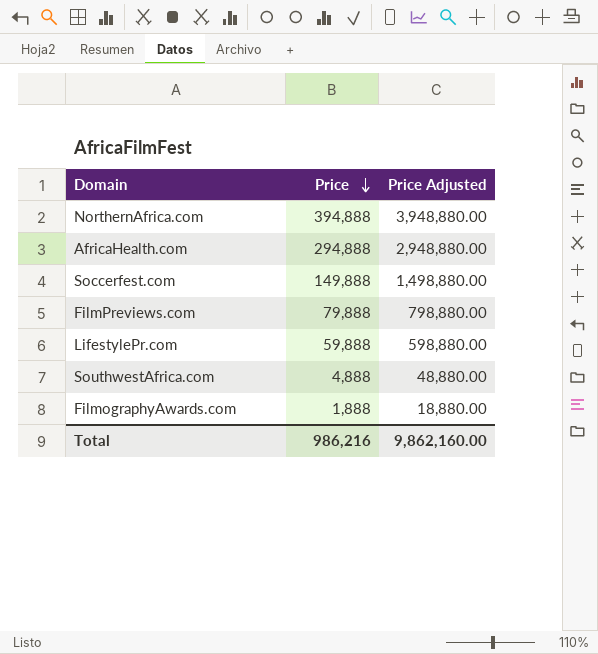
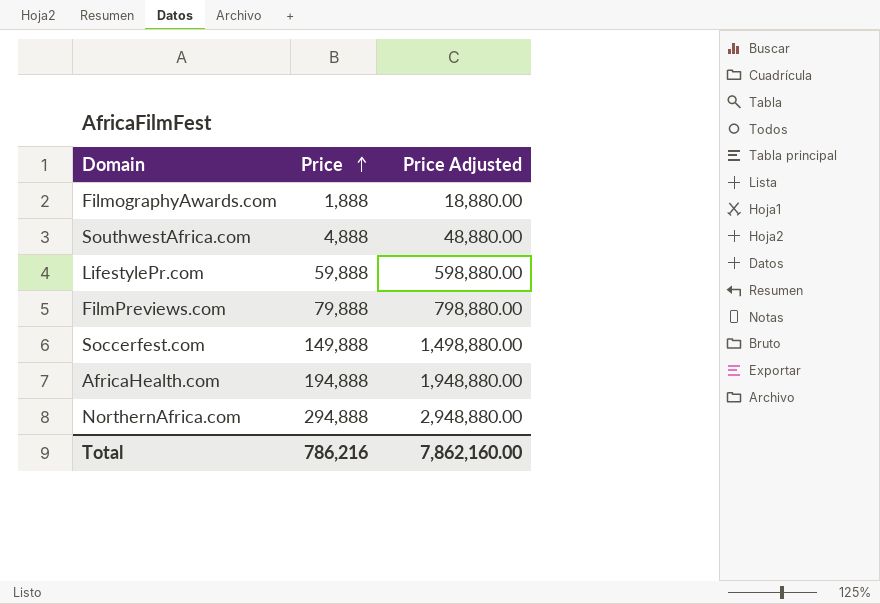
row order: Price descending -> Price ascending
AfricaHealth.com | Price: 294,888 -> 194,888
AfricaHealth.com | Price Adjusted: 2,948,880.00 -> 1,948,880.00
NorthernAfrica.com | Price: 394,888 -> 294,888
NorthernAfrica.com | Price Adjusted: 3,948,880.00 -> 2,948,880.00
Total | Price: 986,216 -> 786,216
Total | Price Adjusted: 9,862,160.00 -> 7,862,160.00

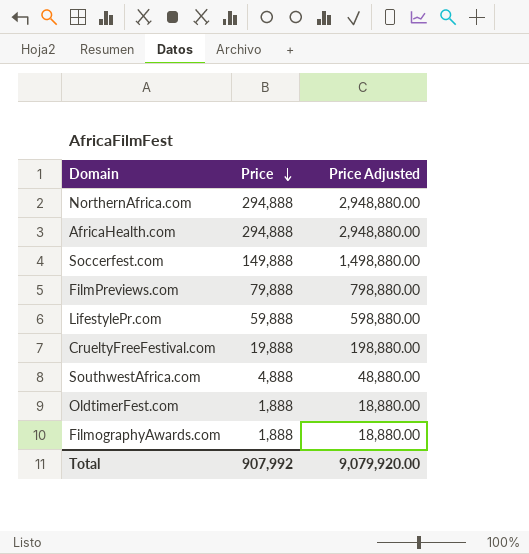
row order: Price ascending -> Price descending
AfricaHealth.com | Price: 194,888 -> 294,888
AfricaHealth.com | Price Adjusted: 1,948,880.00 -> 2,948,880.00
row CrueltyFreeFestival.com: none -> 19,888 | 198,880.00
row OldtimerFest.com: none -> 1,888 | 18,880.00
Total | Price: 786,216 -> 907,992
Total | Price Adjusted: 7,862,160.00 -> 9,079,920.00

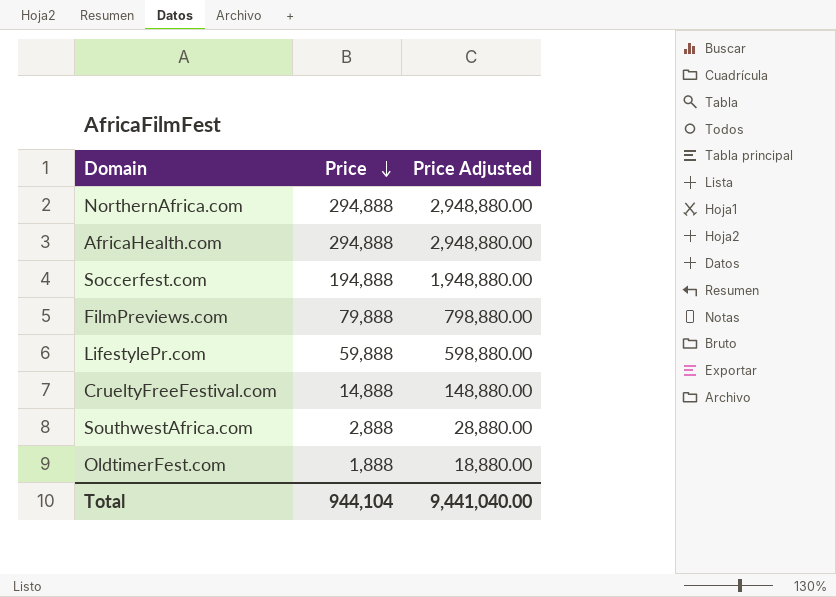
row FilmographyAwards.com: 1,888 | 18,880.00 -> none
Soccerfest.com | Price: 149,888 -> 194,888
Soccerfest.com | Price Adjusted: 1,498,880.00 -> 1,948,880.00
CrueltyFreeFestival.com | Price: 19,888 -> 14,888
CrueltyFreeFestival.com | Price Adjusted: 198,880.00 -> 148,880.00
SouthwestAfrica.com | Price: 4,888 -> 2,888
SouthwestAfrica.com | Price Adjusted: 48,880.00 -> 28,880.00
Total | Price: 907,992 -> 944,104
Total | Price Adjusted: 9,079,920.00 -> 9,441,040.00

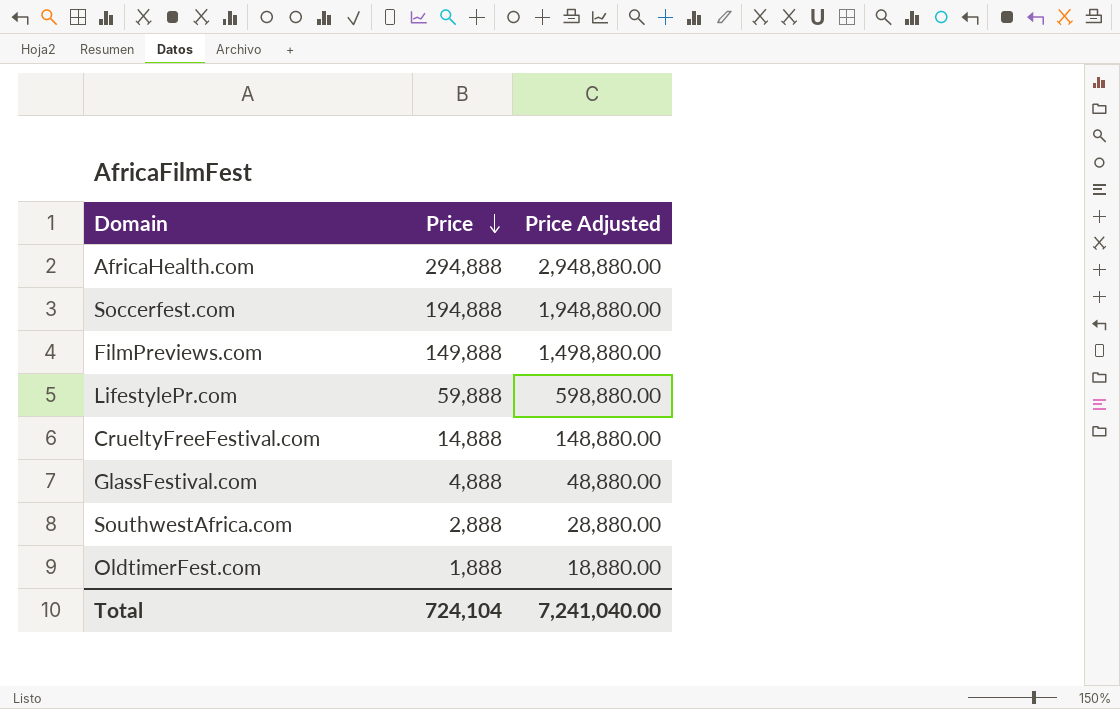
row NorthernAfrica.com: 294,888 | 2,948,880.00 -> none
FilmPreviews.com | Price: 79,888 -> 149,888
FilmPreviews.com | Price Adjusted: 798,880.00 -> 1,498,880.00
row GlassFestival.com: none -> 4,888 | 48,880.00
Total | Price: 944,104 -> 724,104
Total | Price Adjusted: 9,441,040.00 -> 7,241,040.00

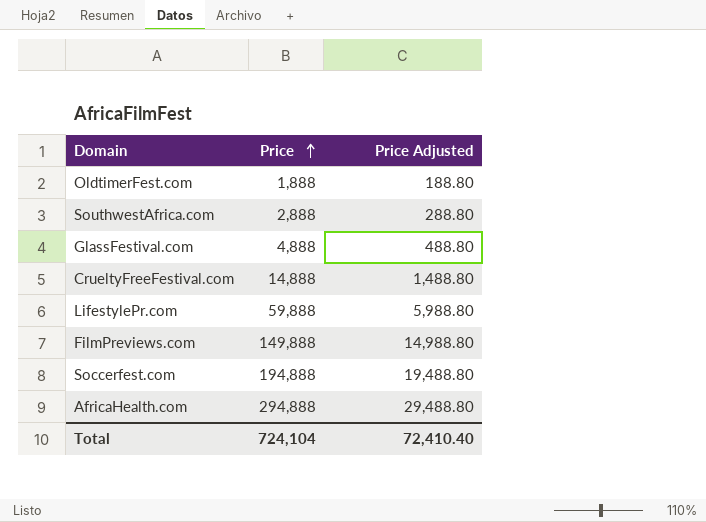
row order: Price descending -> Price ascending
column Price Adjusted | formula: [Price] * 10 -> [Price] * 0.1
Total | Price Adjusted: 7,241,040.00 -> 72,410.40

